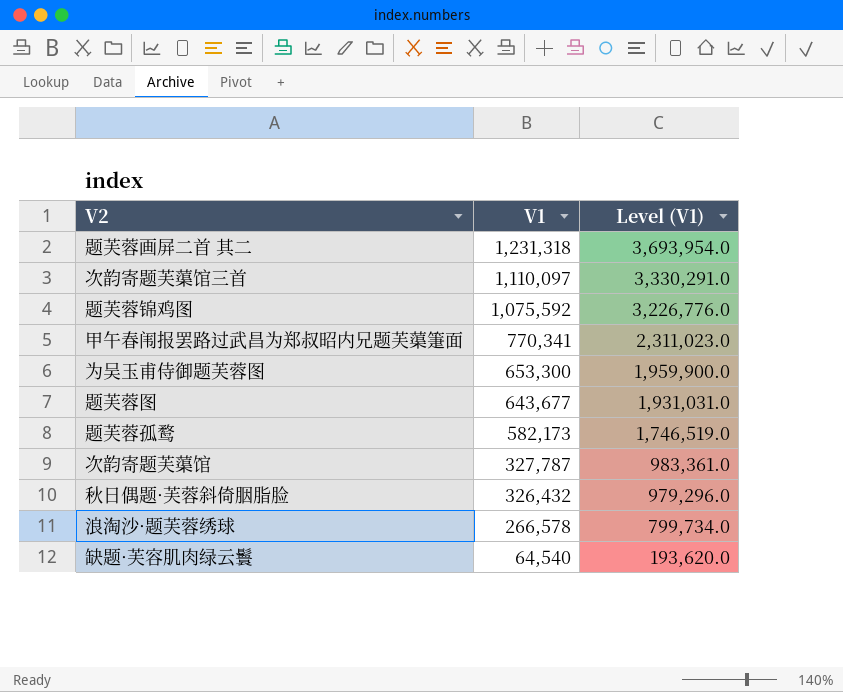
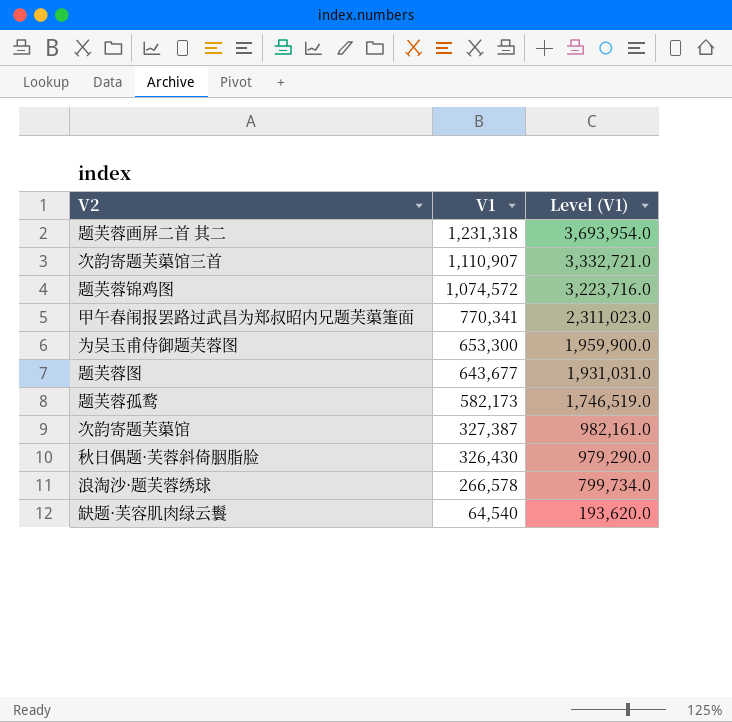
次韵寄题芙蕖馆三首 | V1: 1,110,097 -> 1,110,907
次韵寄题芙蕖馆三首 | Level (V1): 3,330,291.0 -> 3,332,721.0
题芙蓉锦鸡图 | V1: 1,075,592 -> 1,074,572
题芙蓉锦鸡图 | Level (V1): 3,226,776.0 -> 3,223,716.0
次韵寄题芙蕖馆 | V1: 327,787 -> 327,387
次韵寄题芙蕖馆 | Level (V1): 983,361.0 -> 982,161.0
秋日偶题·芙蓉斜倚胭脂脸 | V1: 326,432 -> 326,430
秋日偶题·芙蓉斜倚胭脂脸 | Level (V1): 979,296.0 -> 979,290.0

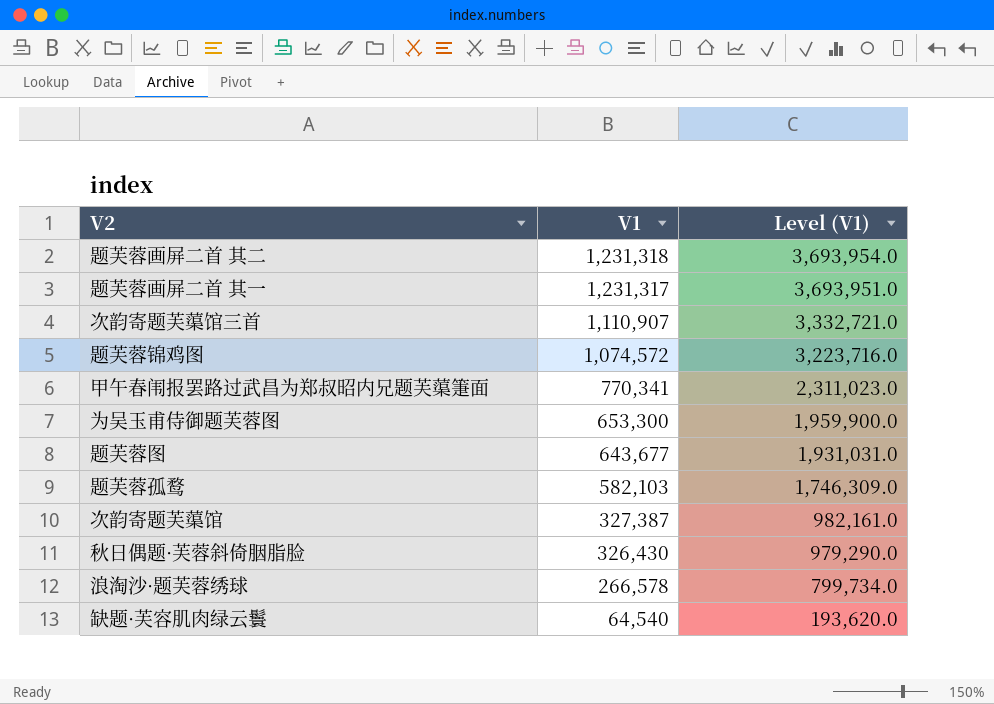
row 题芙蓉画屏二首 其一: none -> 1,231,317 | 3,693,951.0
题芙蓉孤鹜 | V1: 582,173 -> 582,103
题芙蓉孤鹜 | Level (V1): 1,746,519.0 -> 1,746,309.0

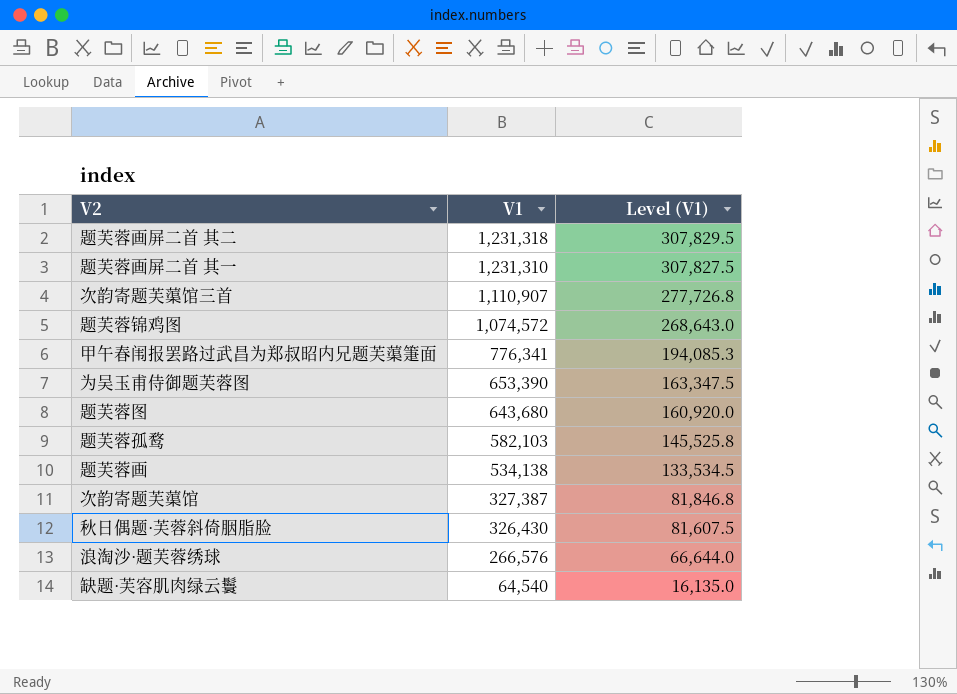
column Level (V1) | formula: [V1] * 3 -> [V1] * 0.25
题芙蓉画屏二首 其一 | V1: 1,231,317 -> 1,231,310
甲午春闱报罢路过武昌为郑叔昭内兄题芙蕖箑面 | V1: 770,341 -> 776,341
为吴玉甫侍御题芙蓉图 | V1: 653,300 -> 653,390
题芙蓉图 | V1: 643,677 -> 643,680
row 题芙蓉画: none -> 534,138 | 133,534.5
浪淘沙·题芙蓉绣球 | V1: 266,578 -> 266,576

